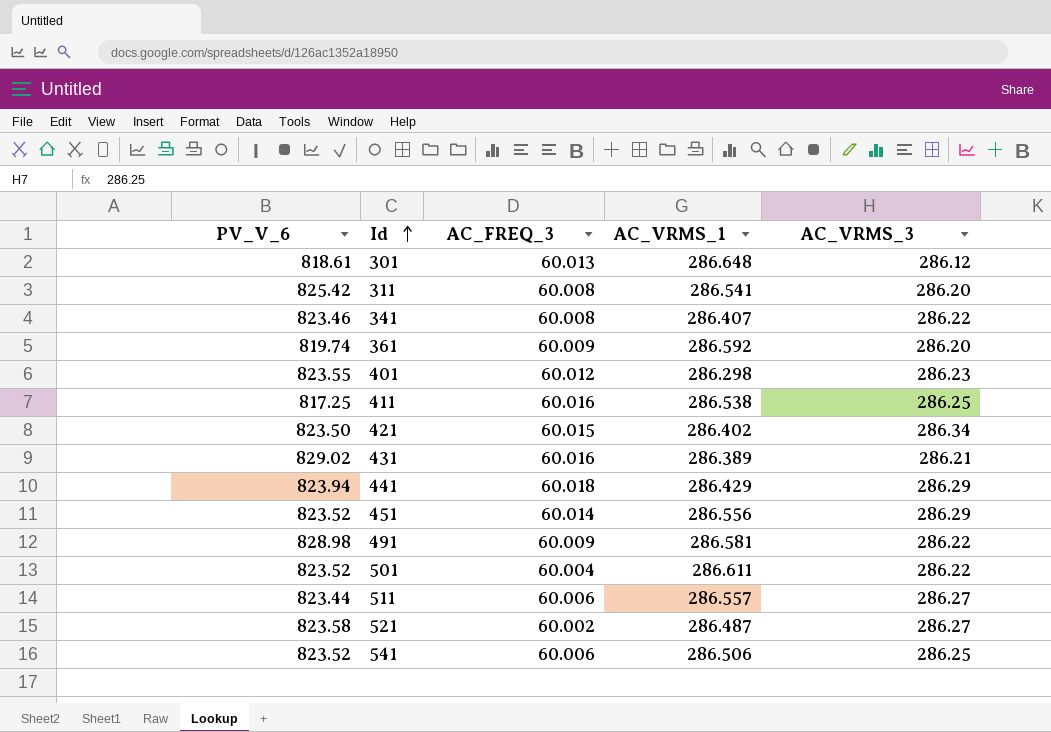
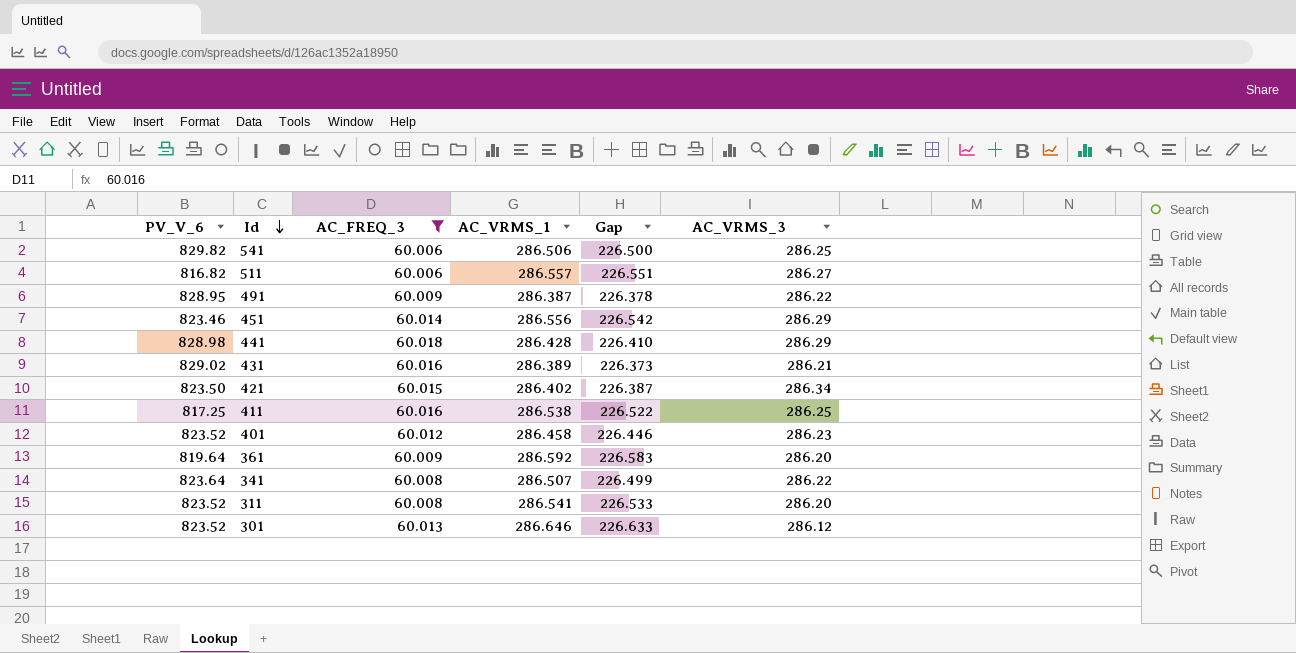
filter: none -> AC_FREQ_3 >= 60.006
row order: Id ascending -> Id descending
column Gap | formula: none -> [AC_VRMS_1] - [AC_FREQ_3]
541 | PV_V_6: 823.52 -> 829.82
511 | PV_V_6: 823.44 -> 816.82
491 | PV_V_6: 828.98 -> 828.95
491 | AC_VRMS_1: 286.581 -> 286.387
451 | PV_V_6: 823.52 -> 823.46
441 | PV_V_6: 823.94 -> 828.98
441 | AC_VRMS_1: 286.429 -> 286.428
401 | PV_V_6: 823.55 -> 823.52
401 | AC_VRMS_1: 286.298 -> 286.458
361 | PV_V_6: 819.74 -> 819.64
341 | PV_V_6: 823.46 -> 823.64
341 | AC_VRMS_1: 286.407 -> 286.507
311 | PV_V_6: 825.42 -> 823.52
301 | PV_V_6: 818.61 -> 823.52
301 | AC_VRMS_1: 286.648 -> 286.646

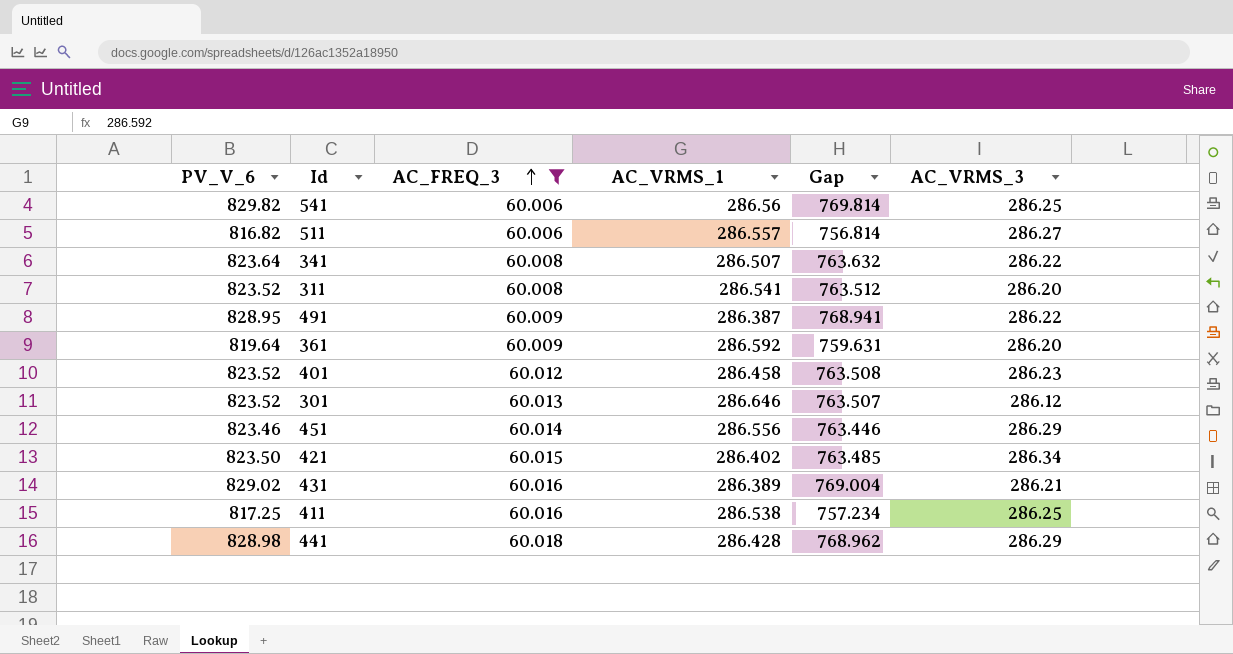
row order: Id descending -> AC_FREQ_3 ascending
column Gap | formula: [AC_VRMS_1] - [AC_FREQ_3] -> [PV_V_6] - [AC_FREQ_3]
541 | AC_VRMS_1: 286.506 -> 286.56

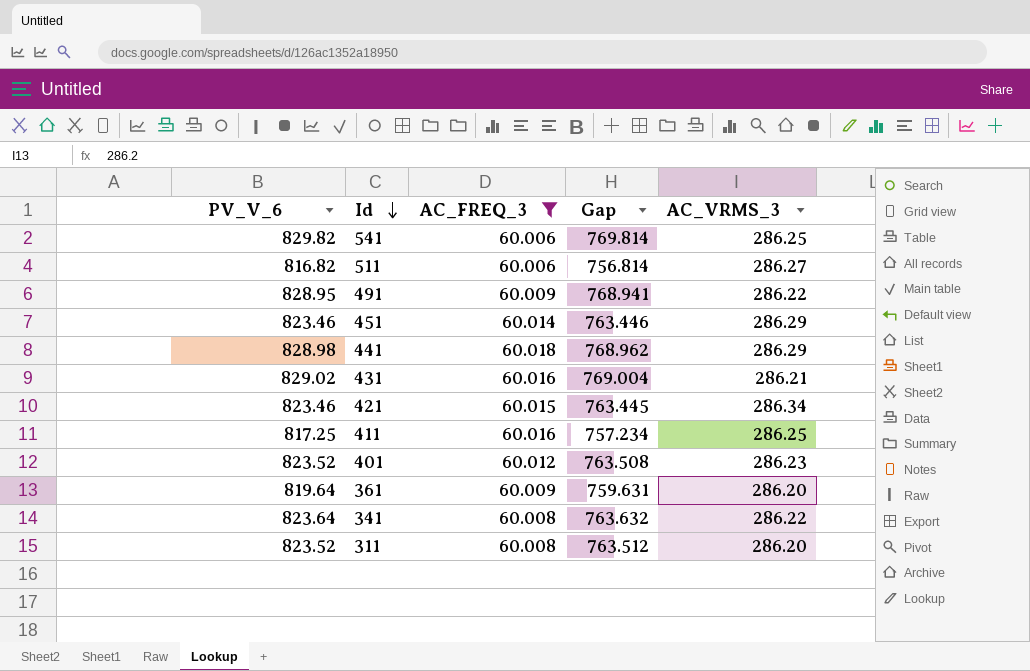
row order: AC_FREQ_3 ascending -> Id descending
column AC_VRMS_1 | position: 4 -> none
row 301: 823.52 | 60.013 | 286.646 | 763.507 | 286.12 -> none
421 | PV_V_6: 823.50 -> 823.46
421 | Gap: 763.485 -> 763.445

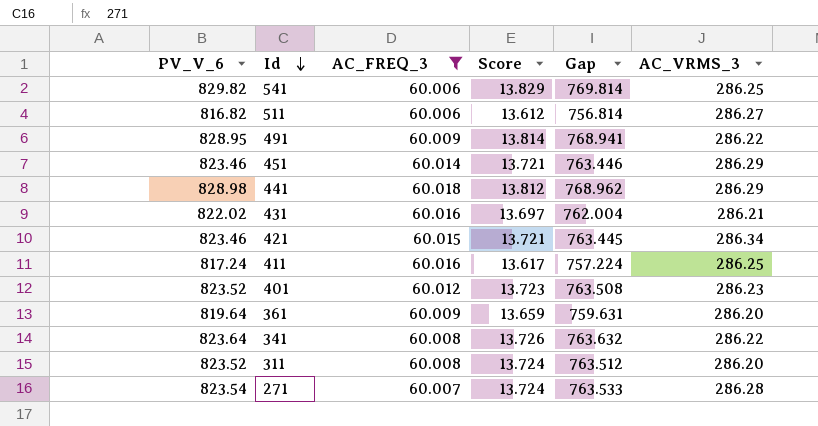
column Score | formula: none -> [PV_V_6] / [AC_FREQ_3]
431 | PV_V_6: 829.02 -> 822.02
431 | Gap: 769.004 -> 762.004
411 | PV_V_6: 817.25 -> 817.24
411 | Gap: 757.234 -> 757.224
row 271: none -> 823.54 | 60.007 | 13.724 | 763.533 | 286.28

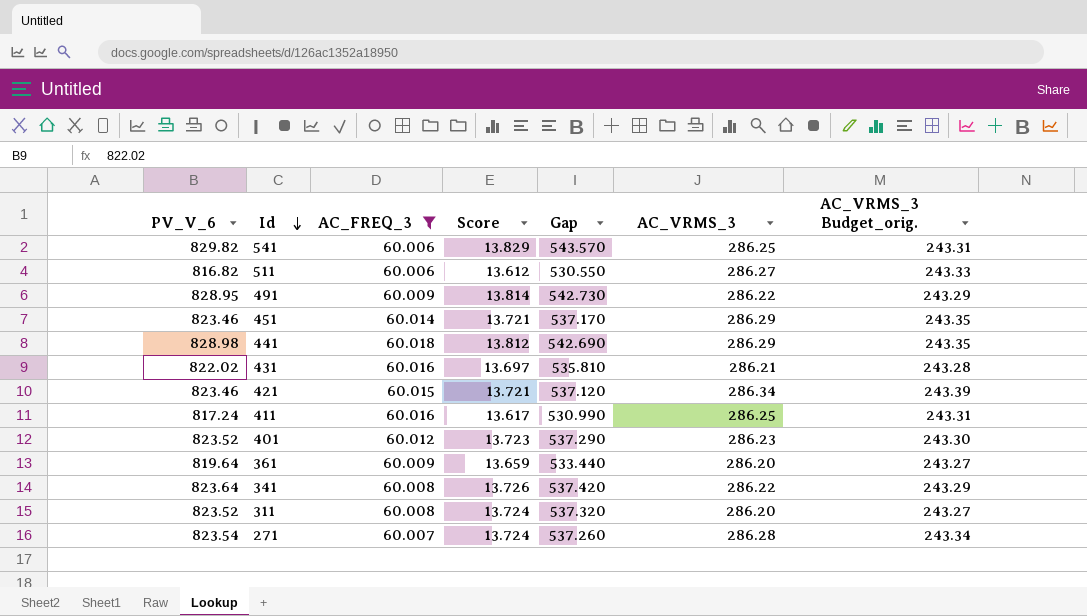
column Gap | formula: [PV_V_6] - [AC_FREQ_3] -> [PV_V_6] - [AC_VRMS_3]
column AC_VRMS_3 Budget_orig. | formula: none -> [AC_VRMS_3] * 0.85

